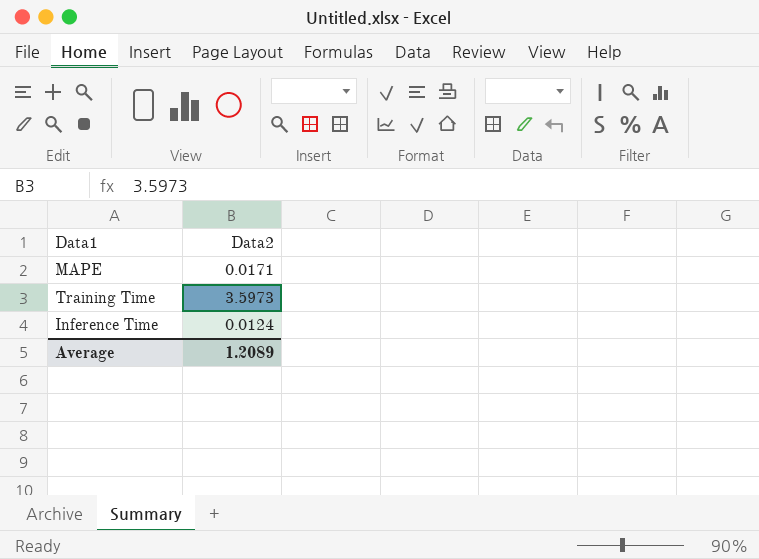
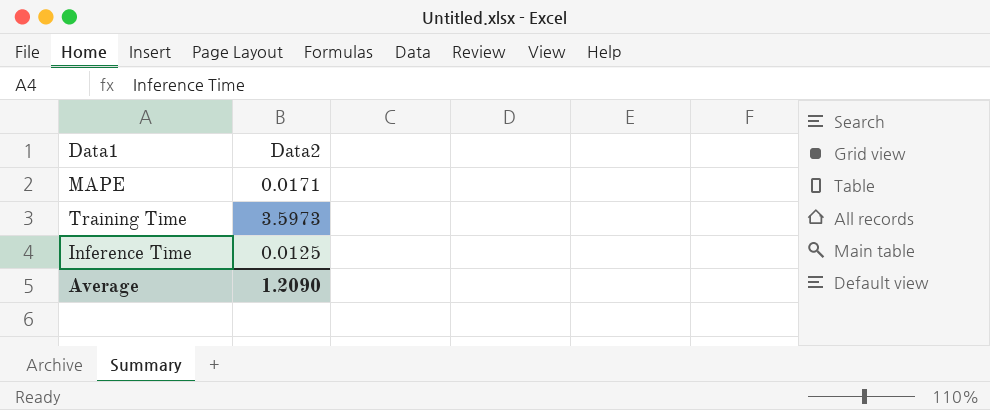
Inference Time | Data2: 0.0124 -> 0.0125
Average | Data2: 1.2089 -> 1.2090

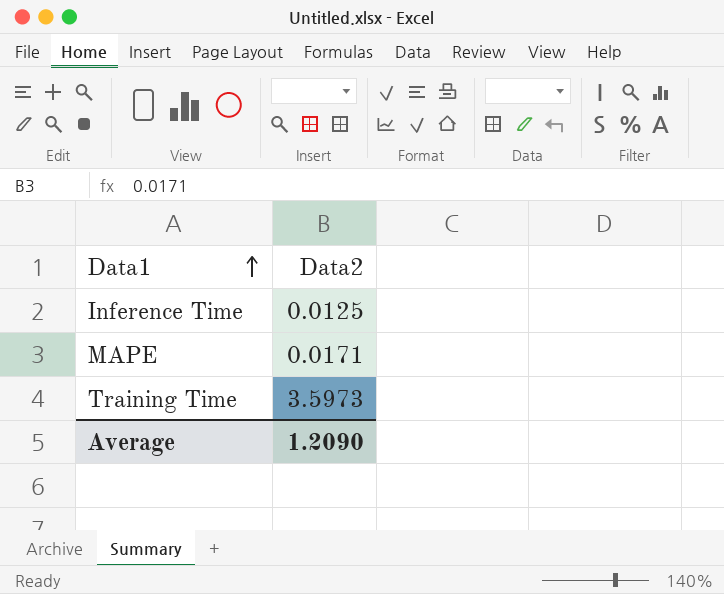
row order: none -> Data1 ascending

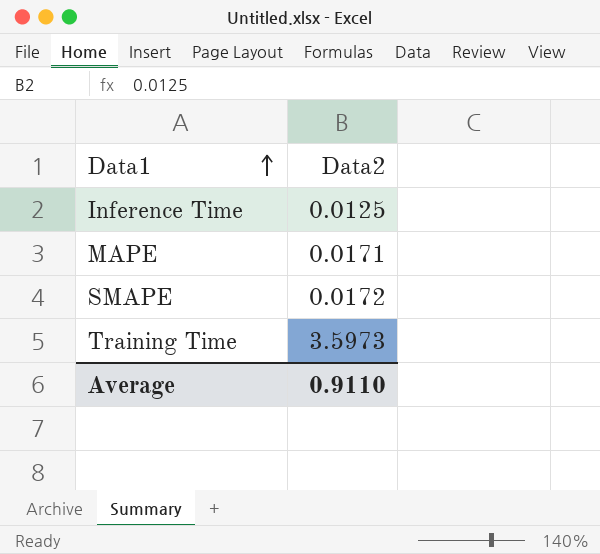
row SMAPE: none -> 0.0172
Average | Data2: 1.2090 -> 0.9110

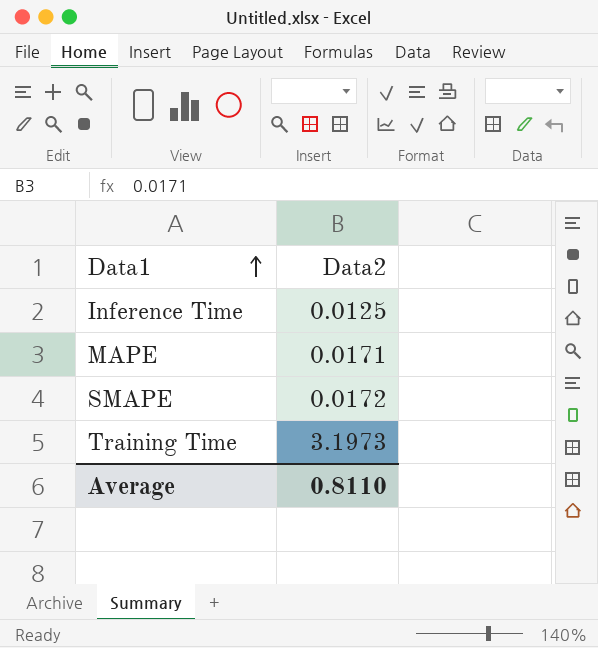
Training Time | Data2: 3.5973 -> 3.1973
Average | Data2: 0.9110 -> 0.8110

